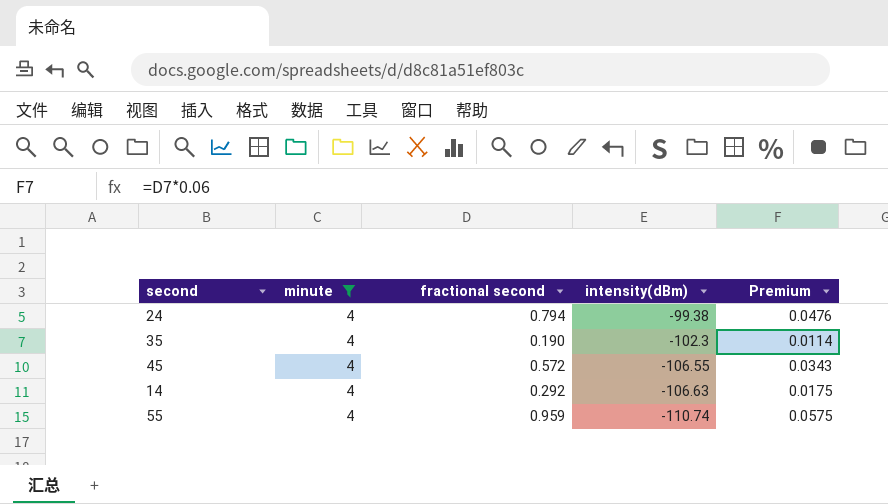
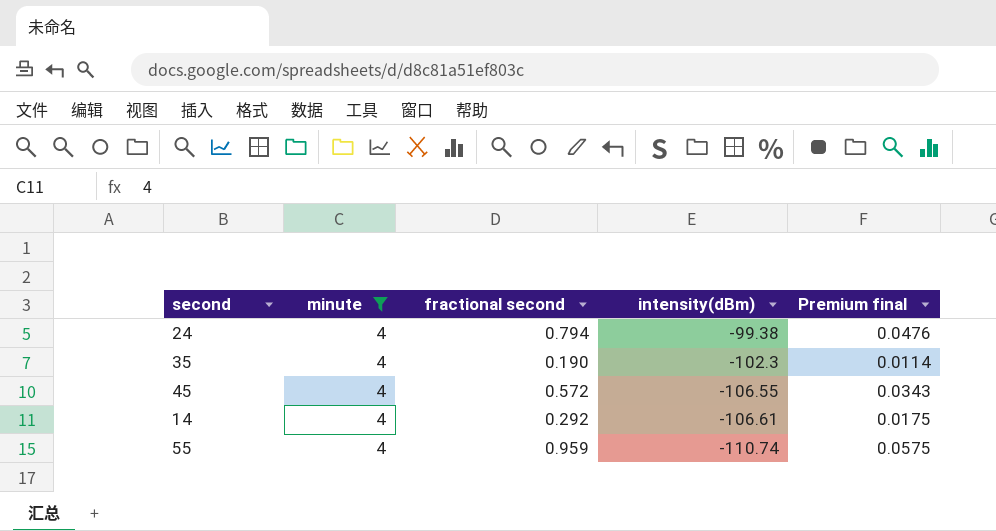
column name: Premium -> Premium final
14 | intensity(dBm): -106.63 -> -106.61

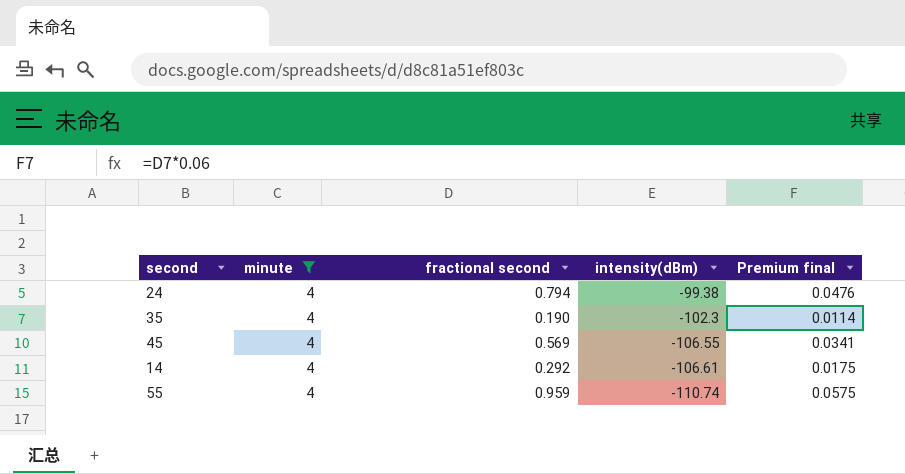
45 | fractional second: 0.572 -> 0.569
45 | Premium final: 0.0343 -> 0.0341

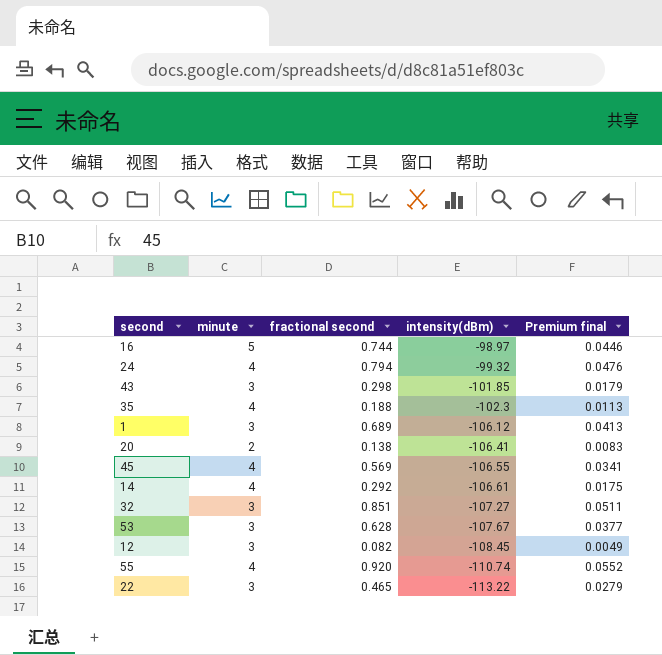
filter: minute = 4 -> none
24 | intensity(dBm): -99.38 -> -99.32
35 | fractional second: 0.190 -> 0.188
35 | Premium final: 0.0114 -> 0.0113
55 | fractional second: 0.959 -> 0.920
55 | Premium final: 0.0575 -> 0.0552

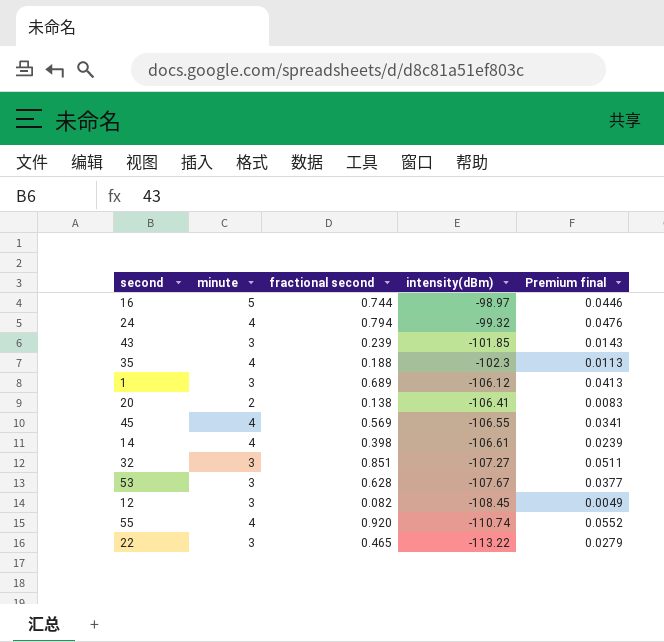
43 | fractional second: 0.298 -> 0.239
43 | Premium final: 0.0179 -> 0.0143
14 | fractional second: 0.292 -> 0.398
14 | Premium final: 0.0175 -> 0.0239

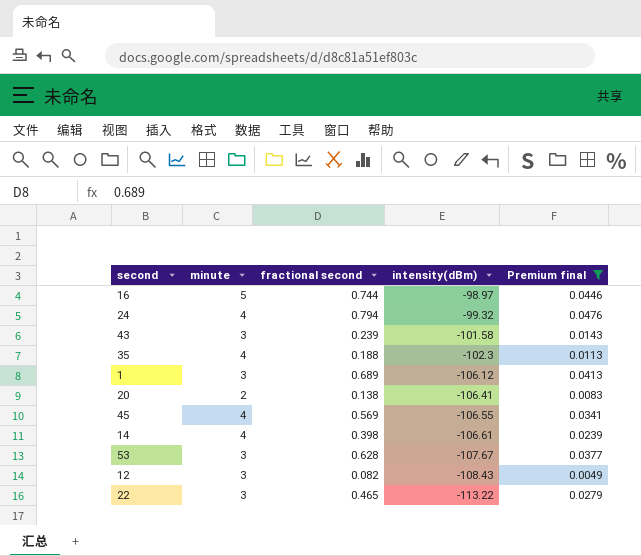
filter: none -> Premium final <= 0.0476
43 | intensity(dBm): -101.85 -> -101.58
12 | intensity(dBm): -108.45 -> -108.43

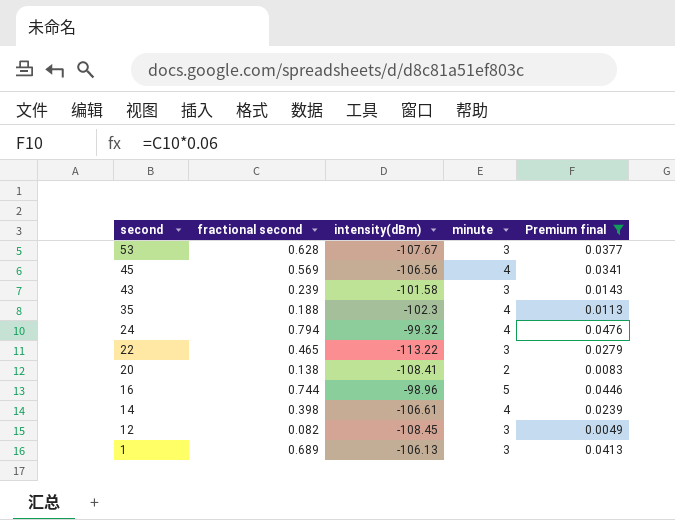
row order: intensity(dBm) descending -> second descending
column minute | position: 2 -> 4
45 | intensity(dBm): -106.55 -> -106.56
20 | intensity(dBm): -106.41 -> -108.41
16 | intensity(dBm): -98.97 -> -98.96
12 | intensity(dBm): -108.43 -> -108.45
1 | intensity(dBm): -106.12 -> -106.13

